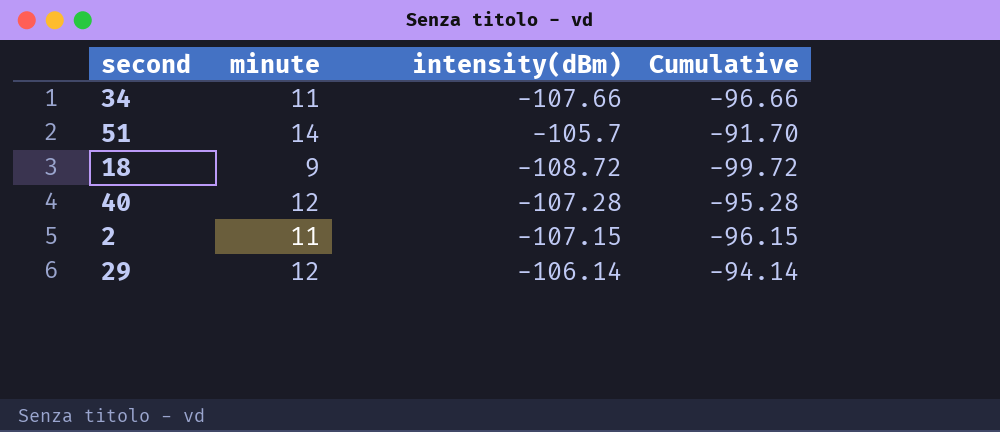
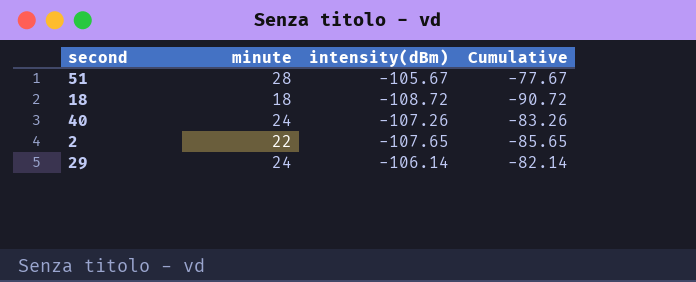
row 34: 11 | -107.66 | -96.66 -> none
51 | minute: 14 -> 28
51 | intensity(dBm): -105.7 -> -105.67
51 | Cumulative: -91.70 -> -77.67
18 | minute: 9 -> 18
18 | Cumulative: -99.72 -> -90.72
40 | minute: 12 -> 24
40 | intensity(dBm): -107.28 -> -107.26
40 | Cumulative: -95.28 -> -83.26
2 | minute: 11 -> 22
2 | intensity(dBm): -107.15 -> -107.65
2 | Cumulative: -96.15 -> -85.65
29 | minute: 12 -> 24
29 | Cumulative: -94.14 -> -82.14

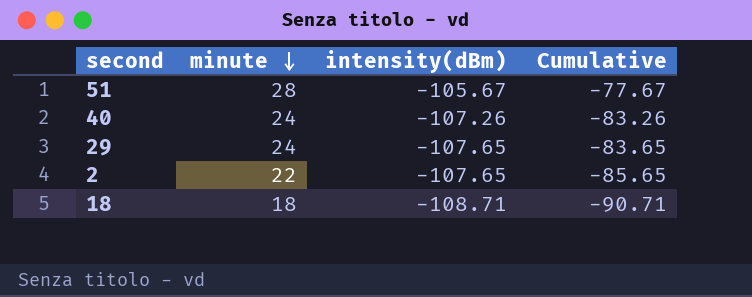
row order: none -> minute descending
29 | intensity(dBm): -106.14 -> -107.65
29 | Cumulative: -82.14 -> -83.65
18 | intensity(dBm): -108.72 -> -108.71
18 | Cumulative: -90.72 -> -90.71

